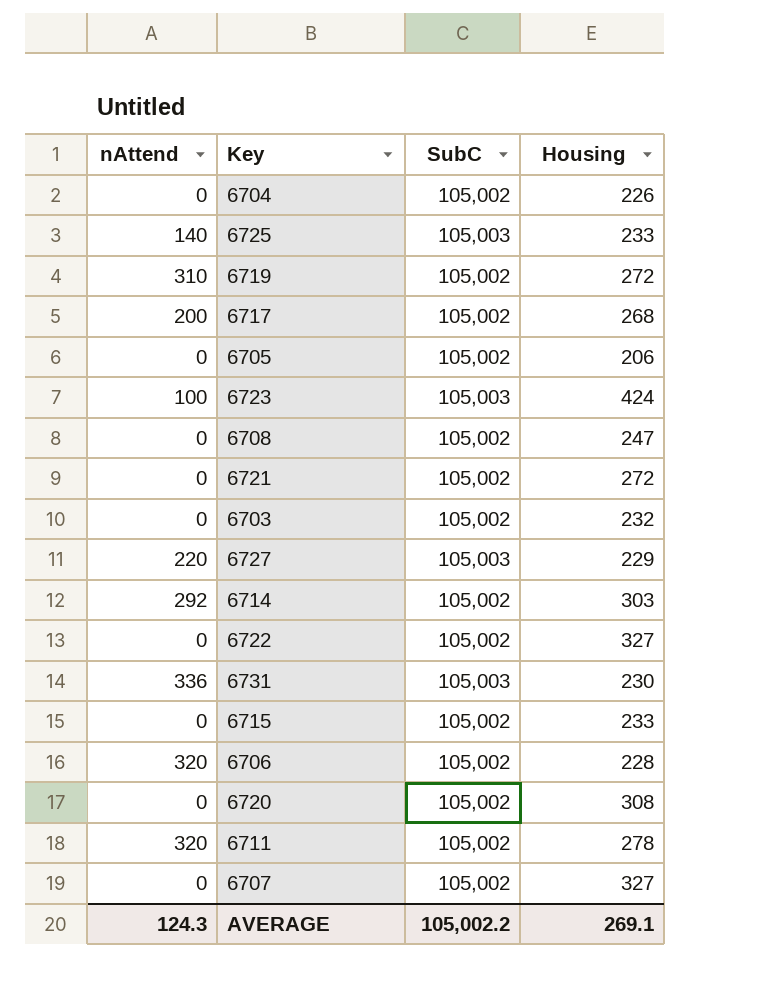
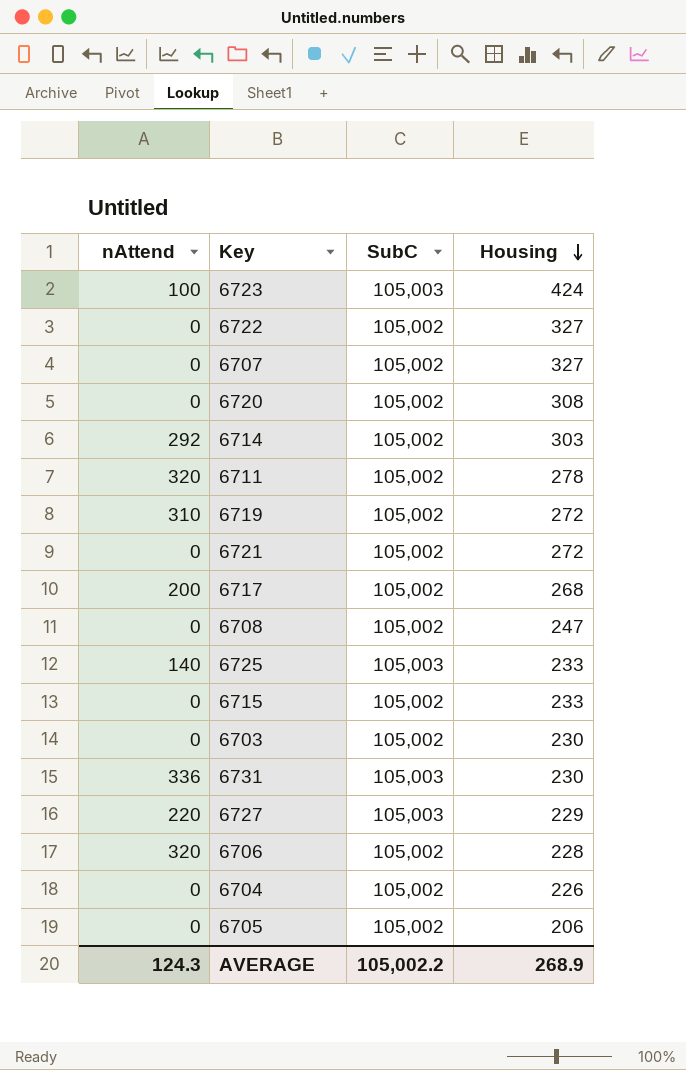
row order: none -> Housing descending
6703 | Housing: 232 -> 230
AVERAGE | Housing: 269.1 -> 268.9

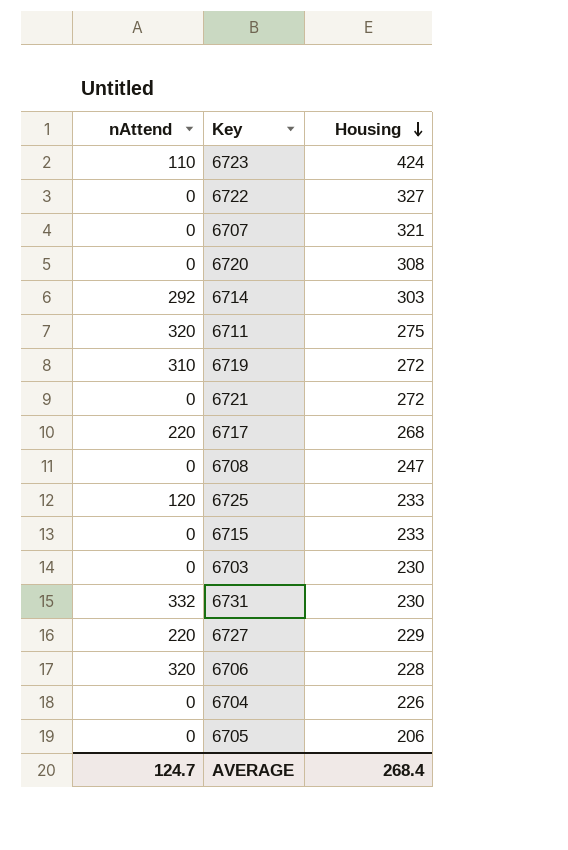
column SubC | position: 3 -> none
6723 | nAttend: 100 -> 110
6707 | Housing: 327 -> 321
6711 | Housing: 278 -> 275
6717 | nAttend: 200 -> 220
6725 | nAttend: 140 -> 120
6731 | nAttend: 336 -> 332
AVERAGE | nAttend: 124.3 -> 124.7
AVERAGE | Housing: 268.9 -> 268.4

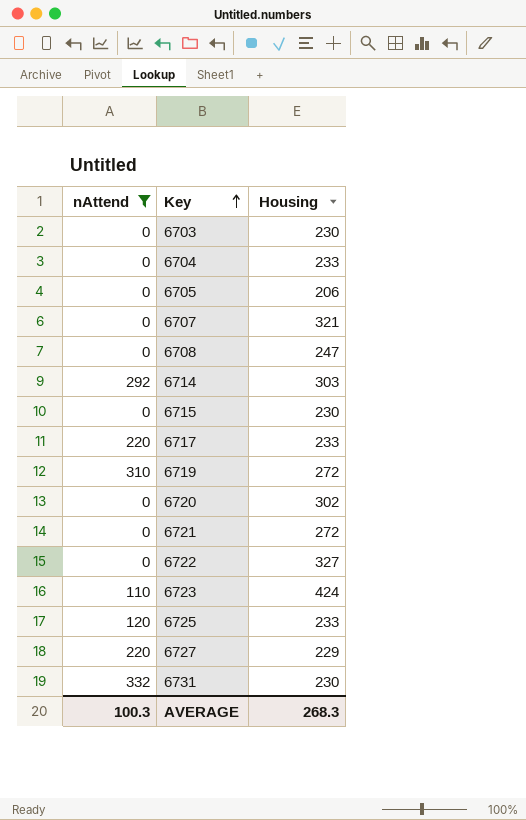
filter: none -> nAttend != 320
row order: Housing descending -> Key ascending
6704 | Housing: 226 -> 233
6715 | Housing: 233 -> 230
6717 | Housing: 268 -> 233
6720 | Housing: 308 -> 302
AVERAGE | nAttend: 124.7 -> 100.3
AVERAGE | Housing: 268.4 -> 268.3

